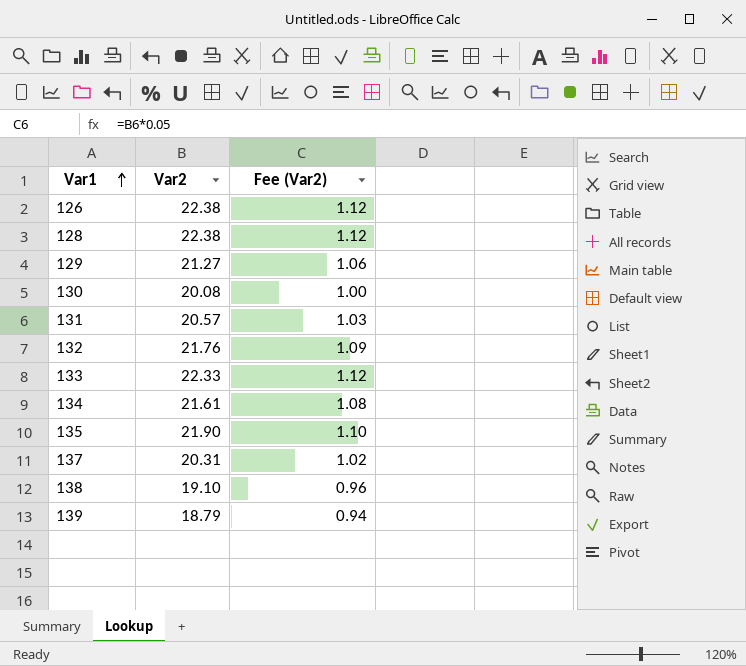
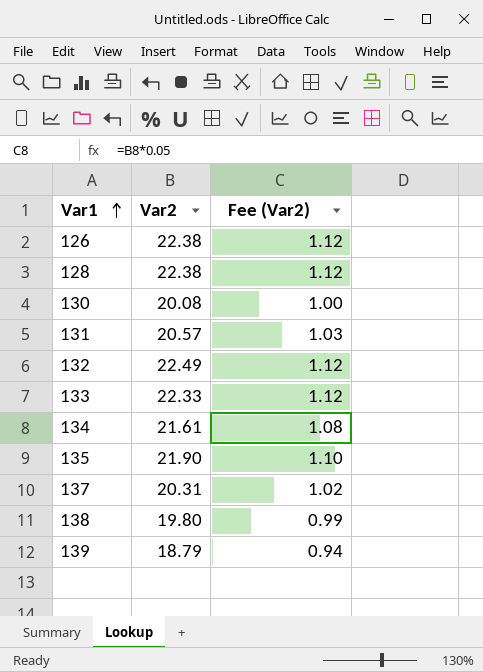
row 129: 21.27 | 1.06 -> none
132 | Var2: 21.76 -> 22.49
132 | Fee (Var2): 1.09 -> 1.12
138 | Var2: 19.10 -> 19.80
138 | Fee (Var2): 0.96 -> 0.99

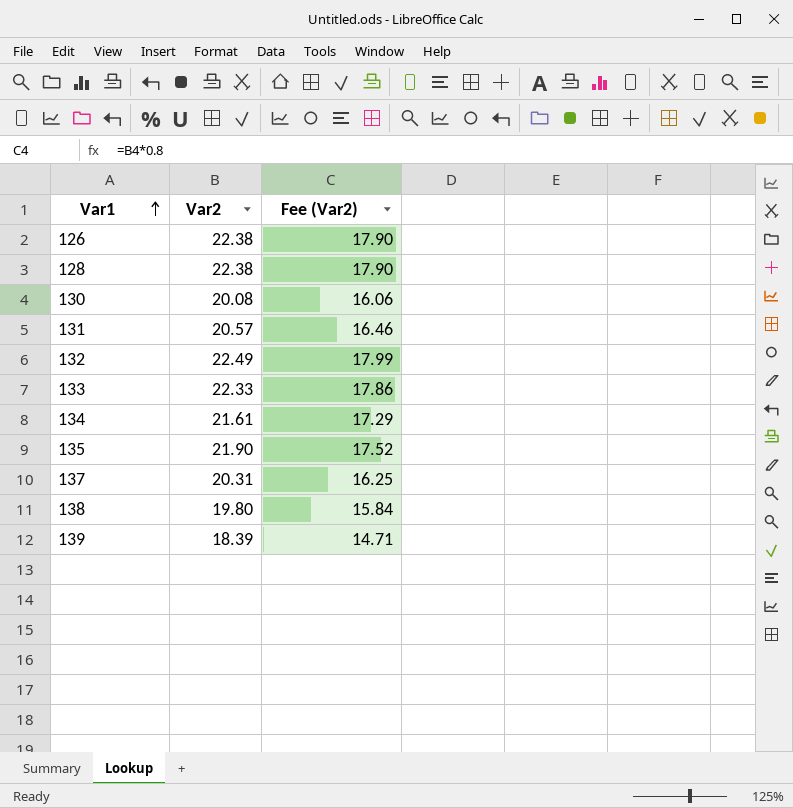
column Fee (Var2) | formula: [Var2] * 0.05 -> [Var2] * 0.8
139 | Var2: 18.79 -> 18.39

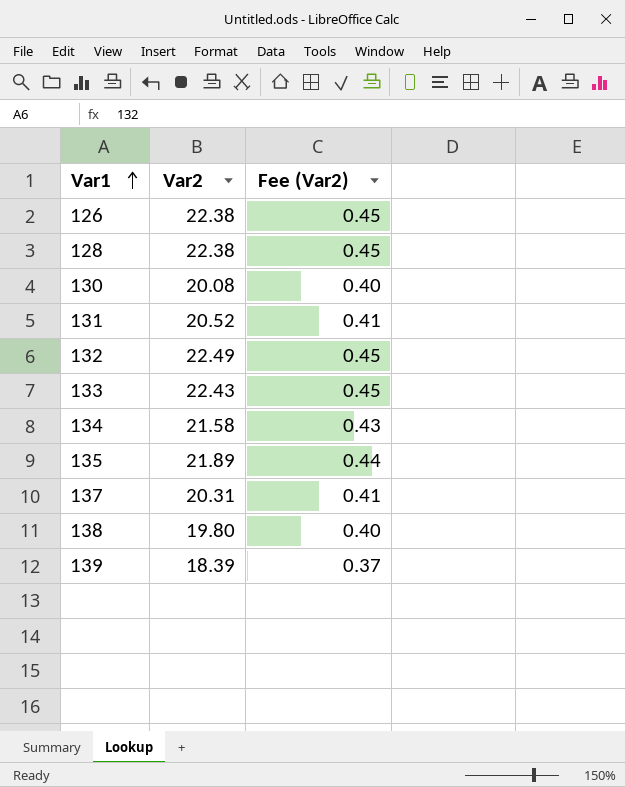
column Fee (Var2) | formula: [Var2] * 0.8 -> [Var2] * 0.02
131 | Var2: 20.57 -> 20.52
133 | Var2: 22.33 -> 22.43
134 | Var2: 21.61 -> 21.58
135 | Var2: 21.90 -> 21.89

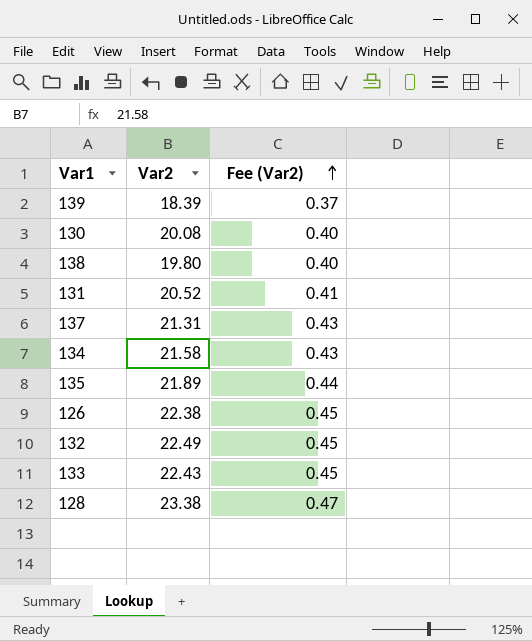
row order: Var1 ascending -> Fee (Var2) ascending
137 | Var2: 20.31 -> 21.31
137 | Fee (Var2): 0.41 -> 0.43
128 | Var2: 22.38 -> 23.38
128 | Fee (Var2): 0.45 -> 0.47

